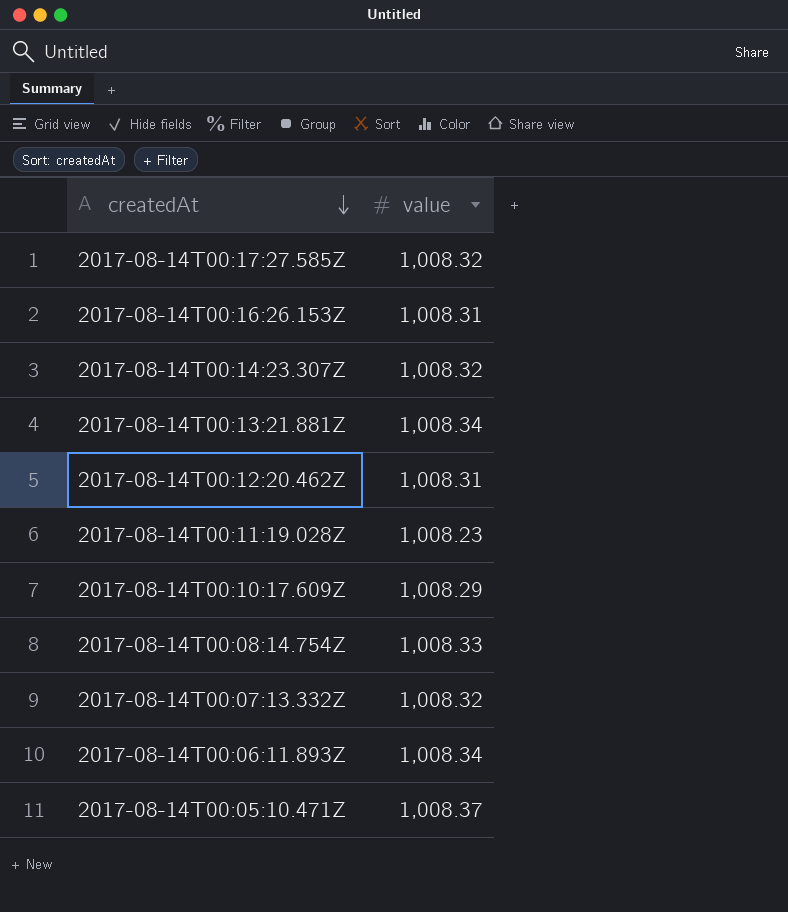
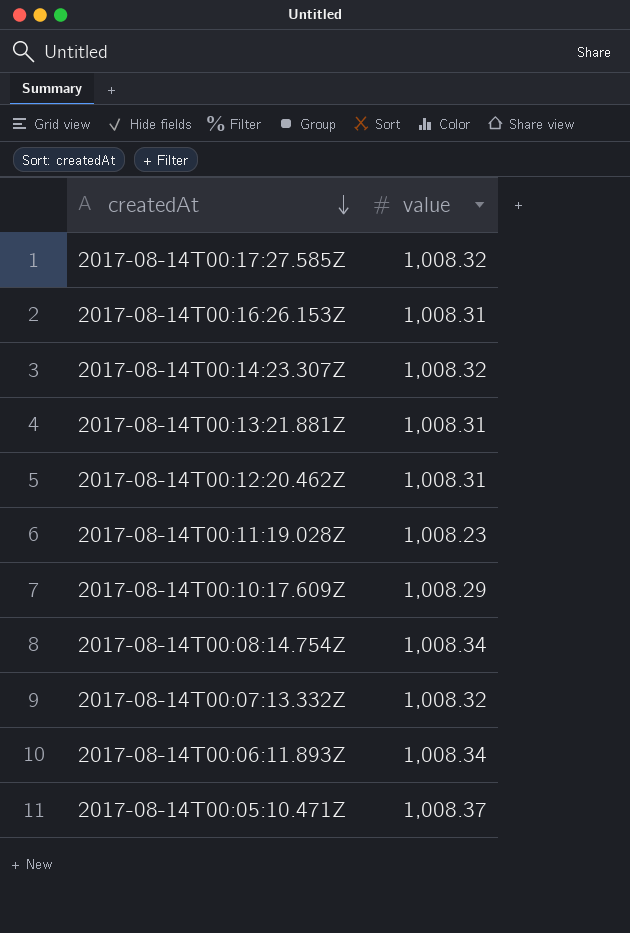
2017-08-14T00:13:21.881Z | value: 1,008.34 -> 1,008.31
2017-08-14T00:08:14.754Z | value: 1,008.33 -> 1,008.34

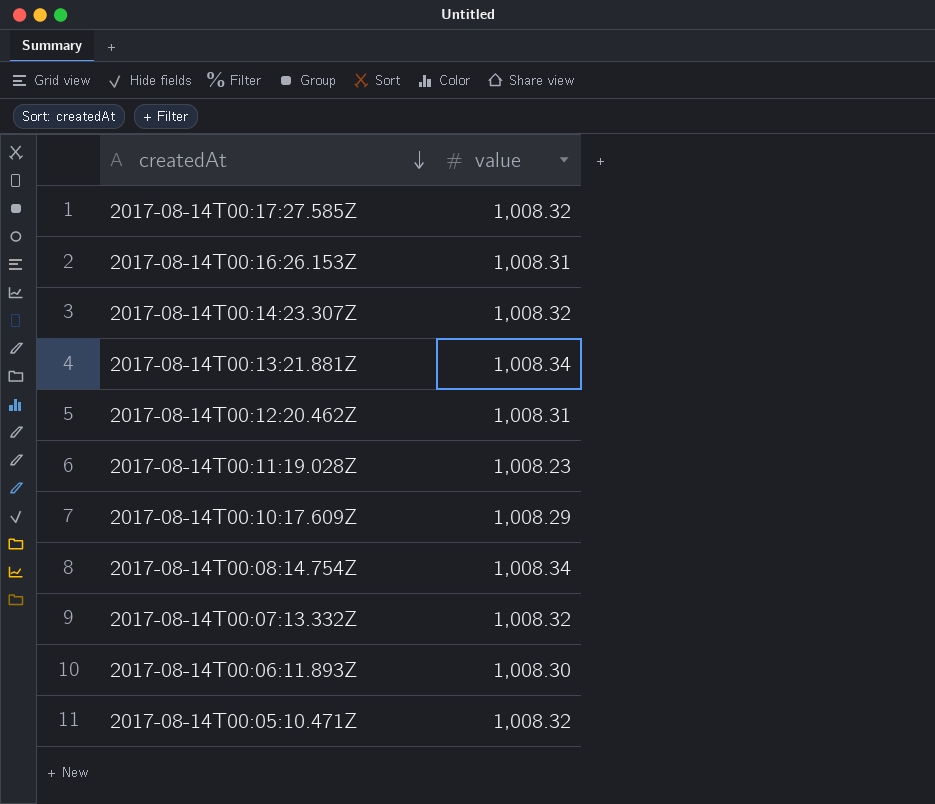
2017-08-14T00:13:21.881Z | value: 1,008.31 -> 1,008.34
2017-08-14T00:06:11.893Z | value: 1,008.34 -> 1,008.30
2017-08-14T00:05:10.471Z | value: 1,008.37 -> 1,008.32

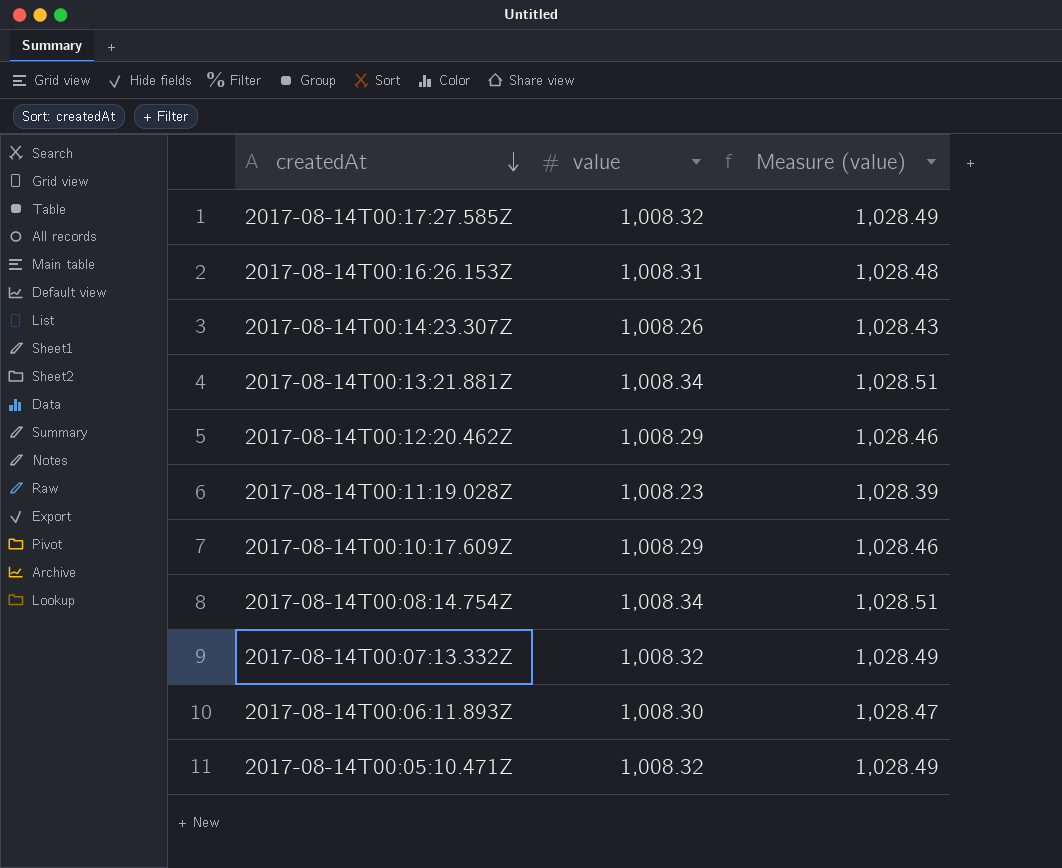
column Measure (value) | formula: none -> [value] * 1.02
2017-08-14T00:14:23.307Z | value: 1,008.32 -> 1,008.26
2017-08-14T00:12:20.462Z | value: 1,008.31 -> 1,008.29

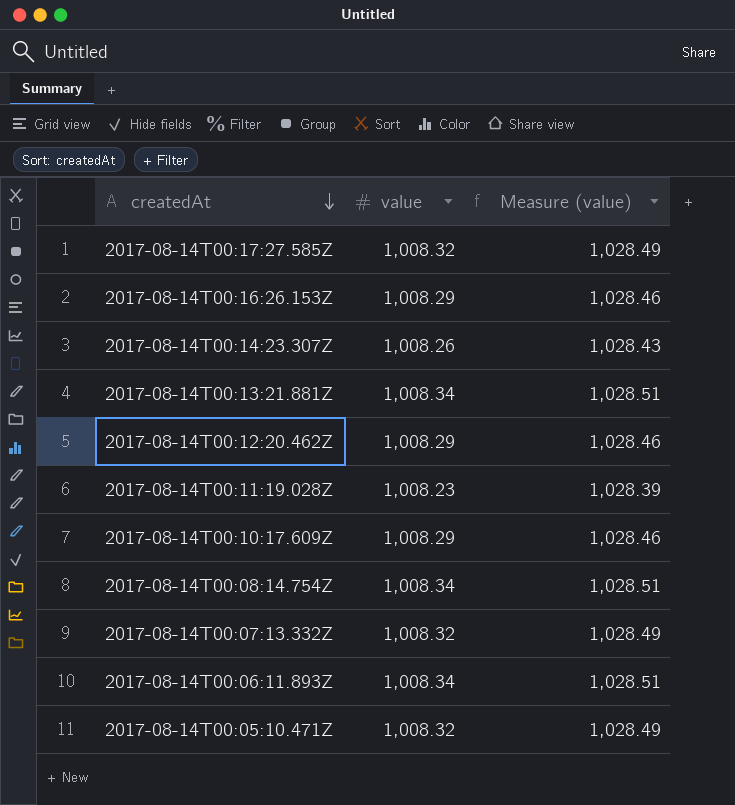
2017-08-14T00:16:26.153Z | value: 1,008.31 -> 1,008.29
2017-08-14T00:16:26.153Z | Measure (value): 1,028.48 -> 1,028.46
2017-08-14T00:06:11.893Z | value: 1,008.30 -> 1,008.34
2017-08-14T00:06:11.893Z | Measure (value): 1,028.47 -> 1,028.51

